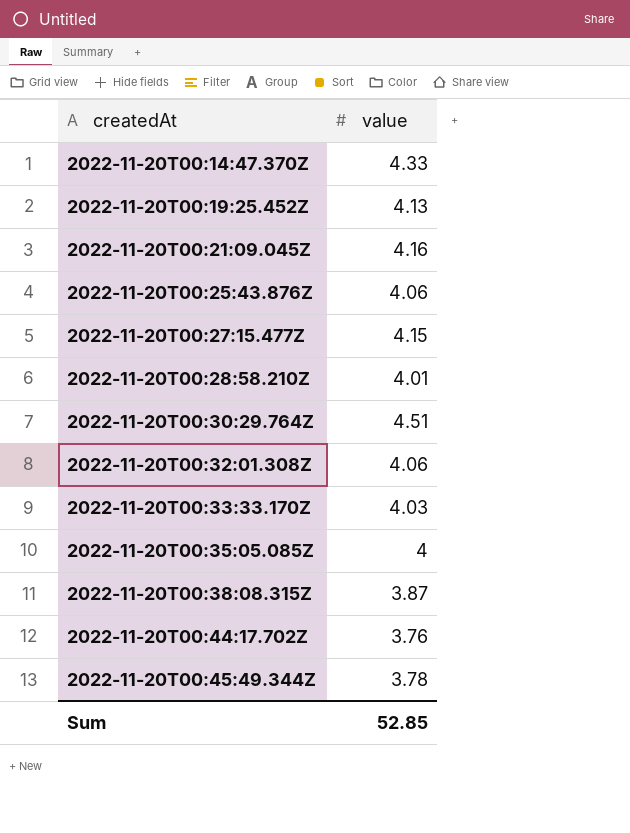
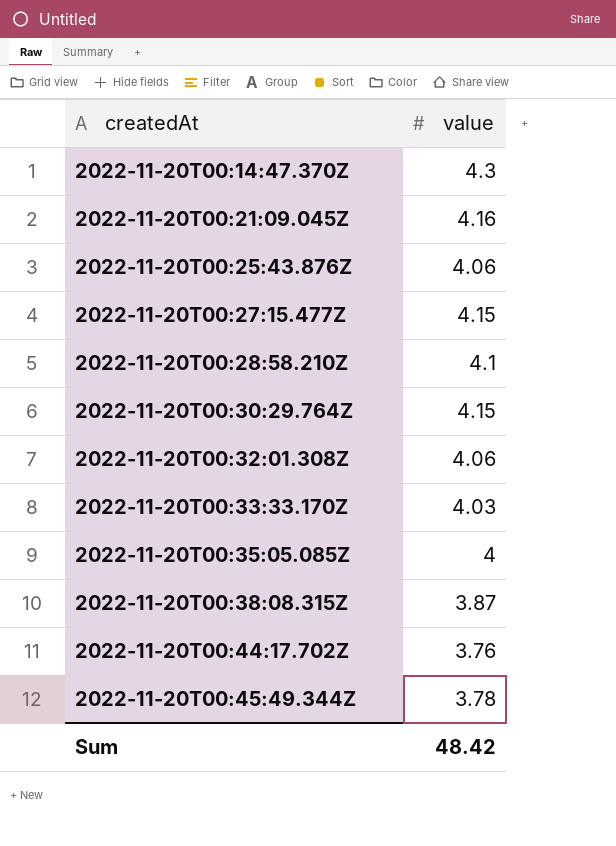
row 2022-11-20T00:19:25.452Z: 4.13 -> none
2022-11-20T00:14:47.370Z | value: 4.33 -> 4.3
2022-11-20T00:28:58.210Z | value: 4.01 -> 4.1
2022-11-20T00:30:29.764Z | value: 4.51 -> 4.15
Sum | value: 52.85 -> 48.42

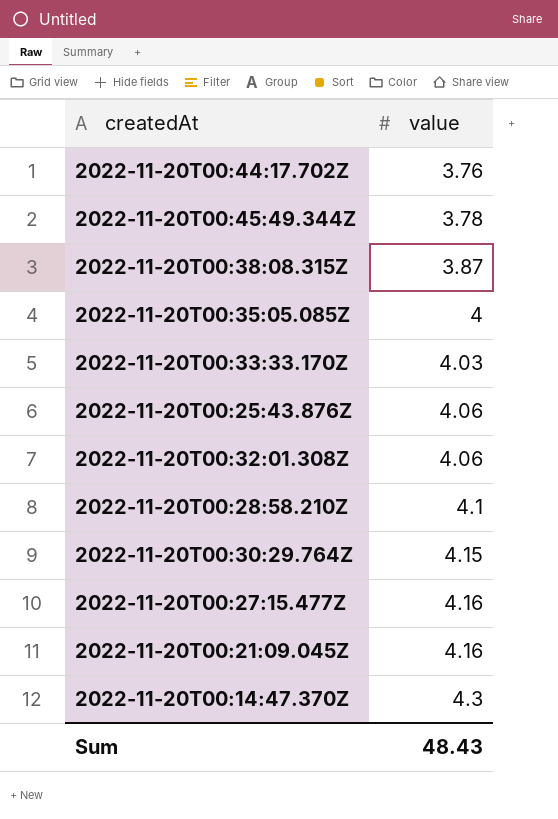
row order: createdAt ascending -> value ascending
2022-11-20T00:27:15.477Z | value: 4.15 -> 4.16
Sum | value: 48.42 -> 48.43

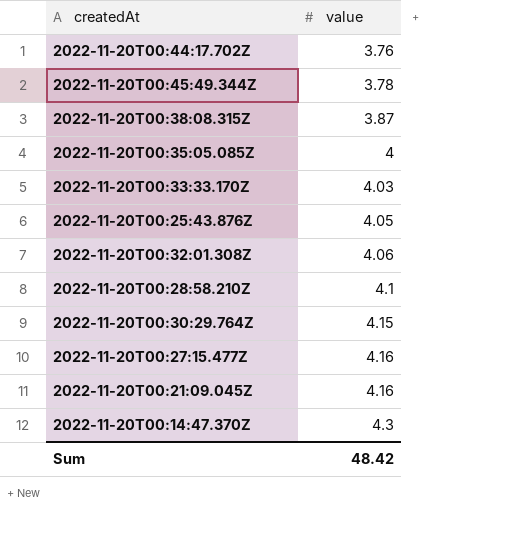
2022-11-20T00:25:43.876Z | value: 4.06 -> 4.05
Sum | value: 48.43 -> 48.42

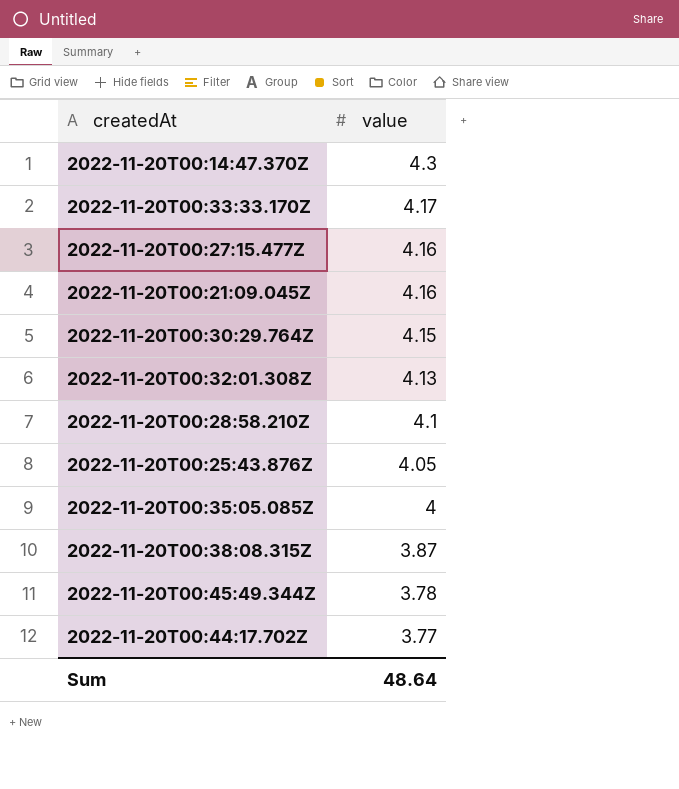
row order: value ascending -> value descending
2022-11-20T00:33:33.170Z | value: 4.03 -> 4.17
2022-11-20T00:32:01.308Z | value: 4.06 -> 4.13
2022-11-20T00:44:17.702Z | value: 3.76 -> 3.77
Sum | value: 48.42 -> 48.64

